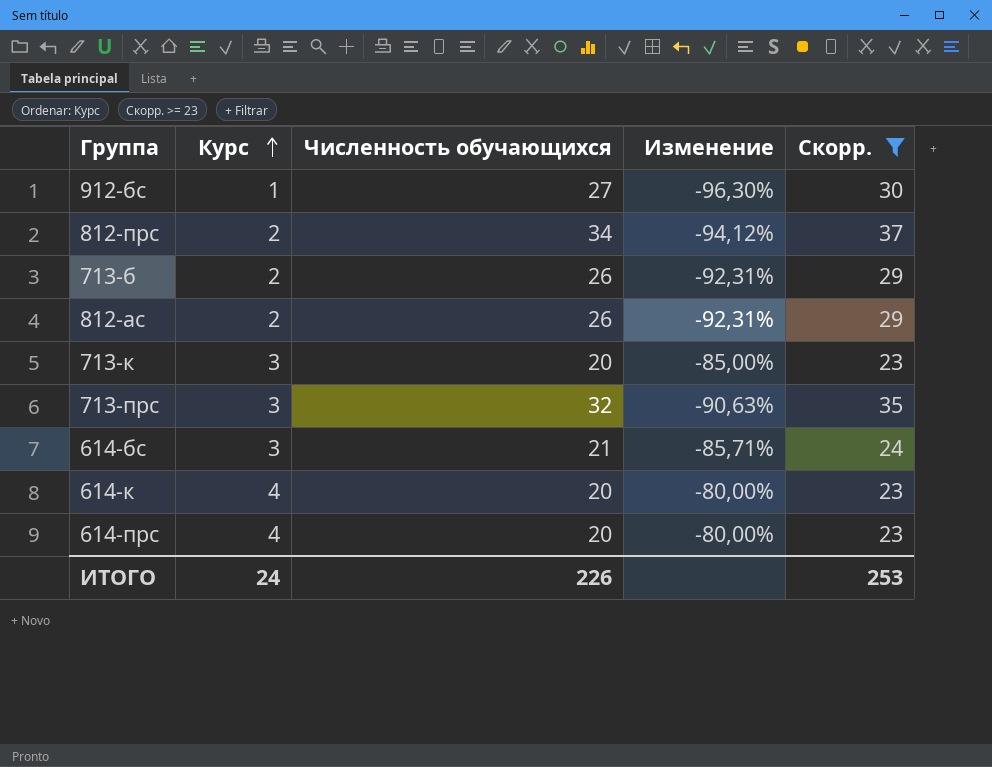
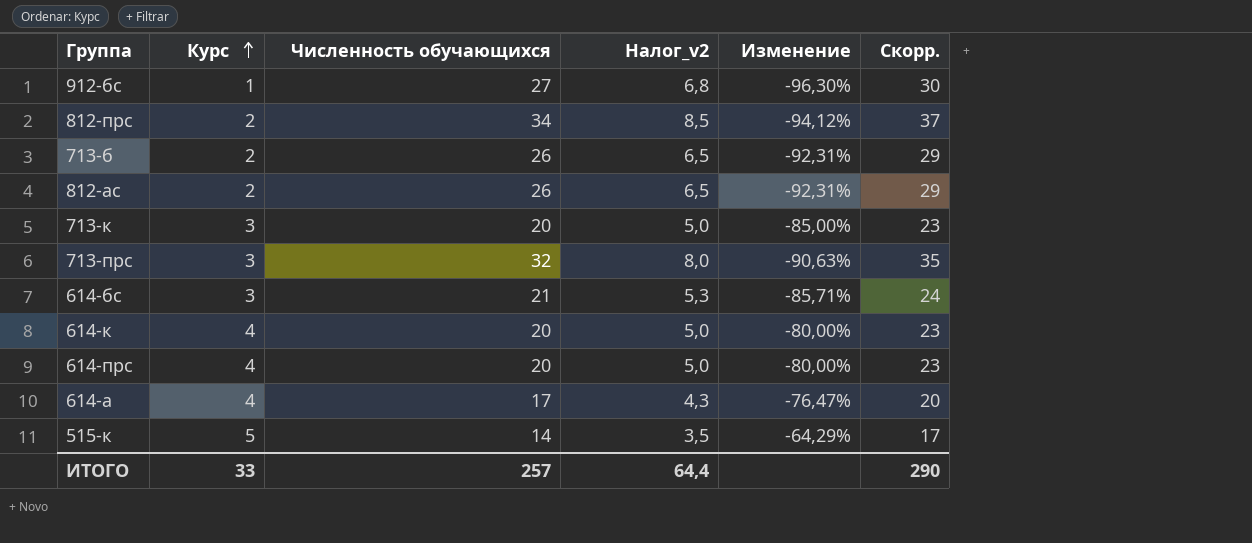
filter: Скорр. >= 23 -> none
column Налог_v2 | formula: none -> [Численность обучающихся] * 0,25
ИТОГО | Курс: 24 -> 33
ИТОГО | Численность обучающихся: 226 -> 257
ИТОГО | Скорр.: 253 -> 290

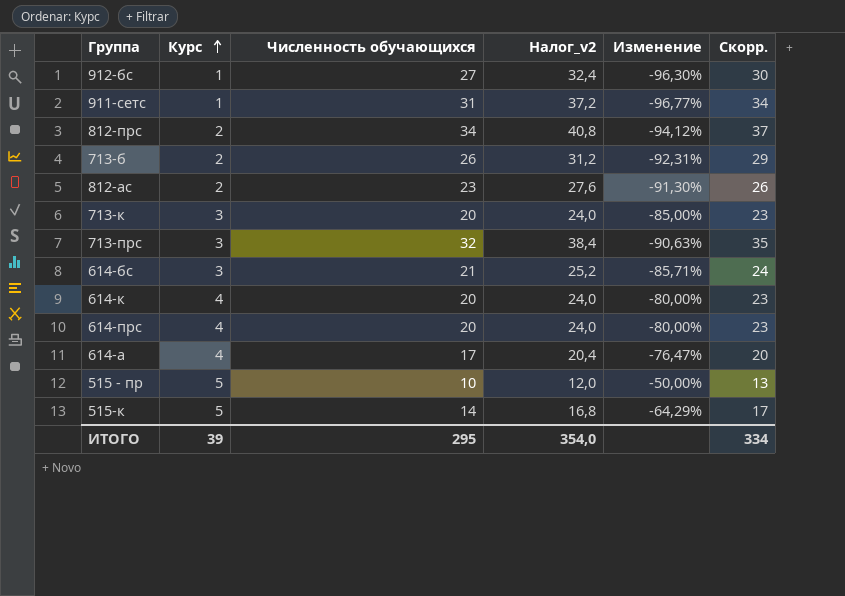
column Налог_v2 | formula: [Численность обучающихся] * 0,25 -> [Численность обучающихся] * 1,2
row 911-сетс: none -> 1 | 31 | 37,2 | -96,77% | 34
812-ас | Численность обучающихся: 26 -> 23
812-ас | Изменение: -92,31% -> -91,30%
812-ас | Скорр.: 29 -> 26
row 515 - пр: none -> 5 | 10 | 12,0 | -50,00% | 13
ИТОГО | Курс: 33 -> 39
ИТОГО | Численность обучающихся: 257 -> 295
ИТОГО | Налог_v2: 64,4 -> 354,0
ИТОГО | Скорр.: 290 -> 334

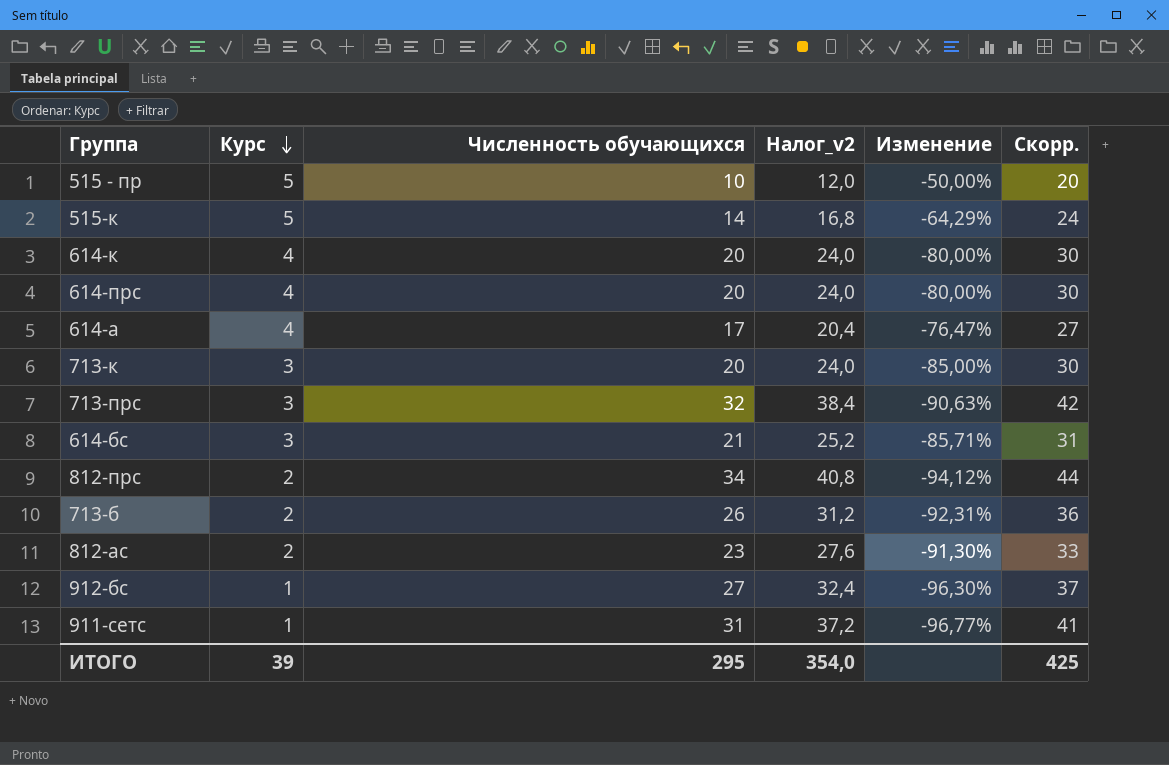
row order: Курс ascending -> Курс descending
column Скорр. | formula: [Численность обучающихся] + 3 -> [Численность обучающихся] + 10
ИТОГО | Скорр.: 334 -> 425

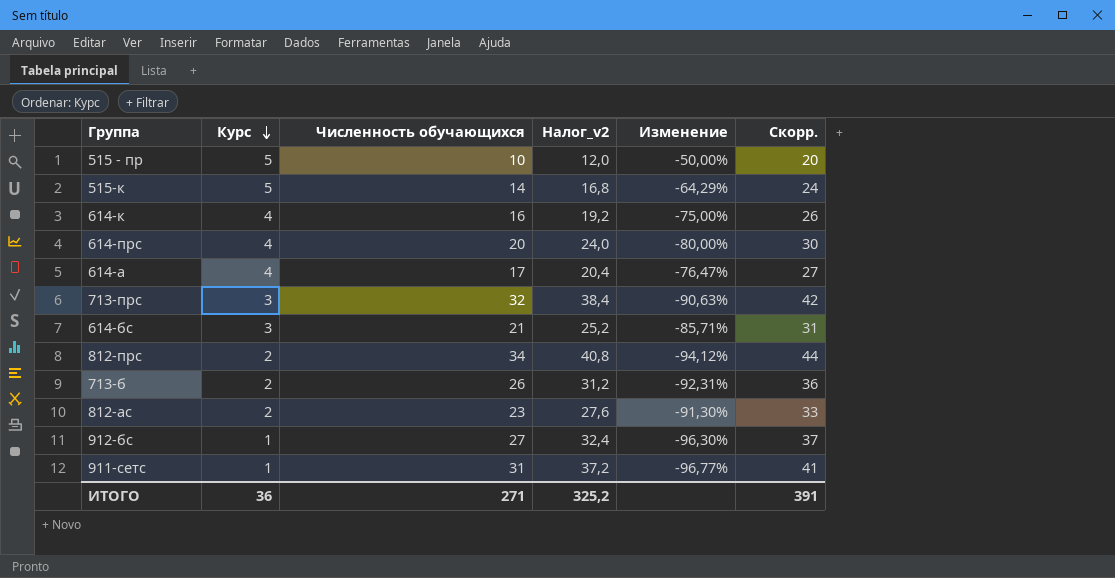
row 713-к: 3 | 20 | 24,0 | -85,00% | 30 -> none
614-к | Численность обучающихся: 20 -> 16
614-к | Налог_v2: 24,0 -> 19,2
614-к | Изменение: -80,00% -> -75,00%
614-к | Скорр.: 30 -> 26
ИТОГО | Курс: 39 -> 36
ИТОГО | Численность обучающихся: 295 -> 271
ИТОГО | Налог_v2: 354,0 -> 325,2
ИТОГО | Скорр.: 425 -> 391

